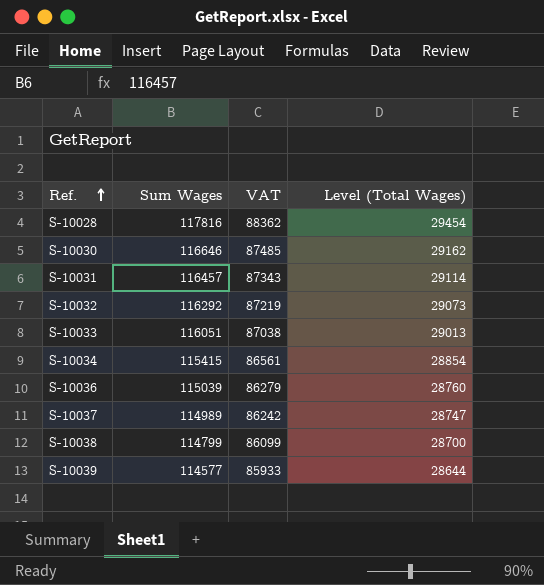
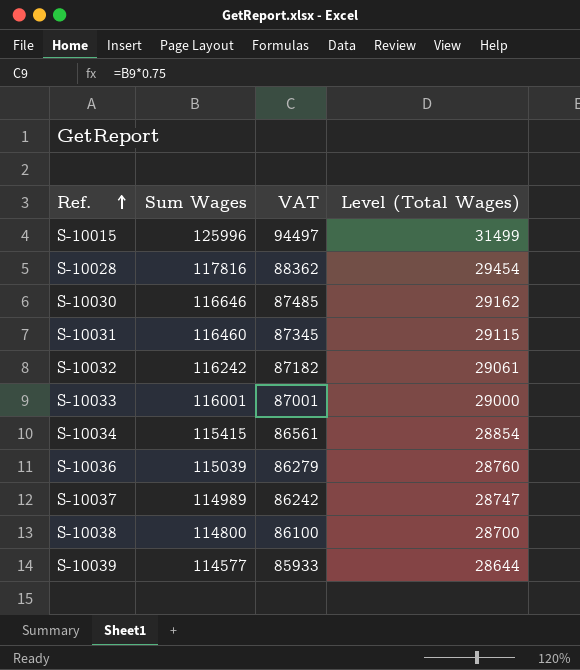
row S-10015: none -> 125996 | 94497 | 31499
S-10031 | Sum Wages: 116457 -> 116460
S-10031 | VAT: 87343 -> 87345
S-10031 | Level (Total Wages): 29114 -> 29115
S-10032 | Sum Wages: 116292 -> 116242
S-10032 | VAT: 87219 -> 87182
S-10032 | Level (Total Wages): 29073 -> 29061
S-10033 | Sum Wages: 116051 -> 116001
S-10033 | VAT: 87038 -> 87001
S-10033 | Level (Total Wages): 29013 -> 29000
S-10038 | Sum Wages: 114799 -> 114800
S-10038 | VAT: 86099 -> 86100

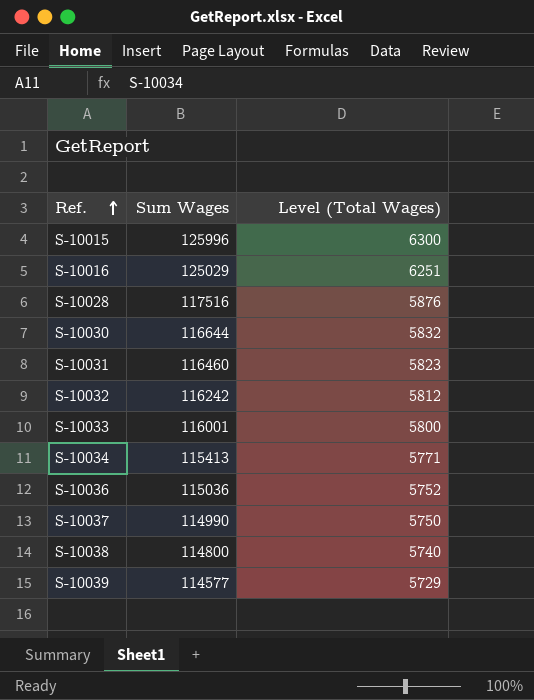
column VAT | formula: [Sum Wages] * 0.75 -> none
column Level (Total Wages) | formula: [Sum Wages] * 0.25 -> [Sum Wages] * 0.05
row S-10016: none -> 125029 | 6251
S-10028 | Sum Wages: 117816 -> 117516
S-10030 | Sum Wages: 116646 -> 116644
S-10034 | Sum Wages: 115415 -> 115413
S-10036 | Sum Wages: 115039 -> 115036
S-10037 | Sum Wages: 114989 -> 114990

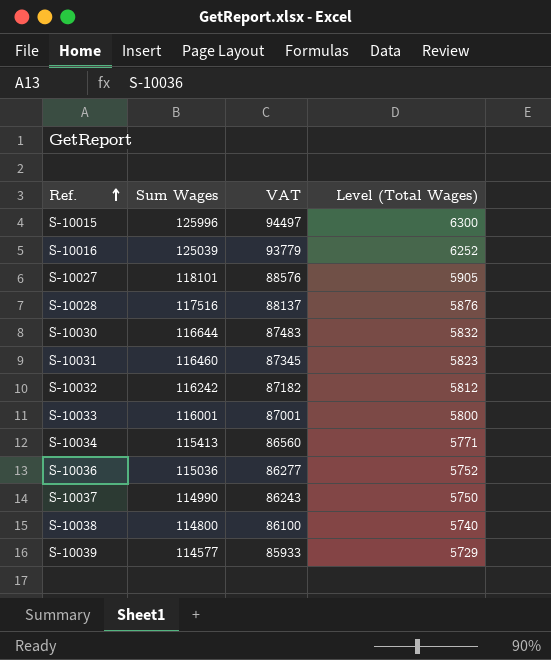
column VAT | formula: none -> [Sum Wages] * 0.75
S-10016 | Sum Wages: 125029 -> 125039
S-10016 | Level (Total Wages): 6251 -> 6252
row S-10027: none -> 118101 | 88576 | 5905

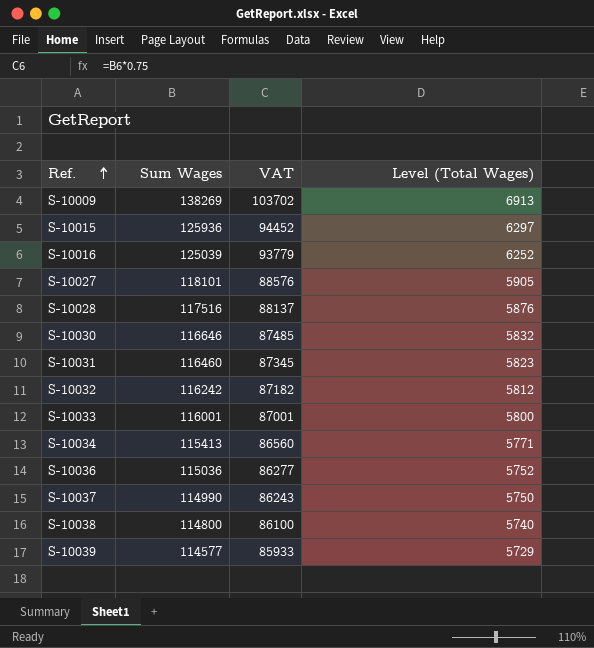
row S-10009: none -> 138269 | 103702 | 6913
S-10015 | Sum Wages: 125996 -> 125936
S-10015 | VAT: 94497 -> 94452
S-10015 | Level (Total Wages): 6300 -> 6297
S-10030 | Sum Wages: 116644 -> 116646
S-10030 | VAT: 87483 -> 87485

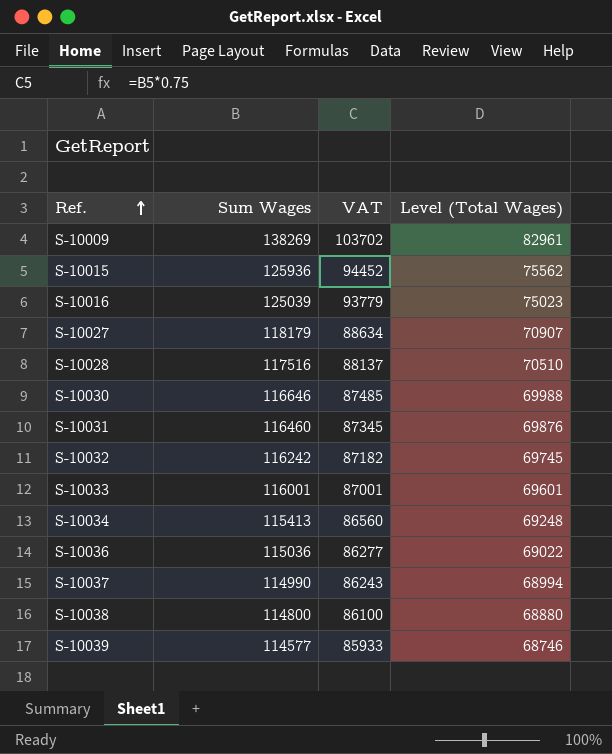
column Level (Total Wages) | formula: [Sum Wages] * 0.05 -> [Sum Wages] * 0.6
S-10027 | Sum Wages: 118101 -> 118179
S-10027 | VAT: 88576 -> 88634

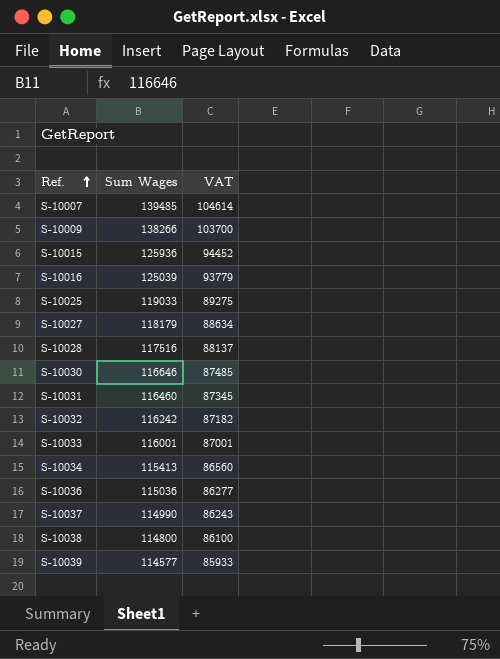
column Level (Total Wages) | formula: [Sum Wages] * 0.6 -> none
row S-10007: none -> 139485 | 104614
S-10009 | Sum Wages: 138269 -> 138266
S-10009 | VAT: 103702 -> 103700
row S-10025: none -> 119033 | 89275

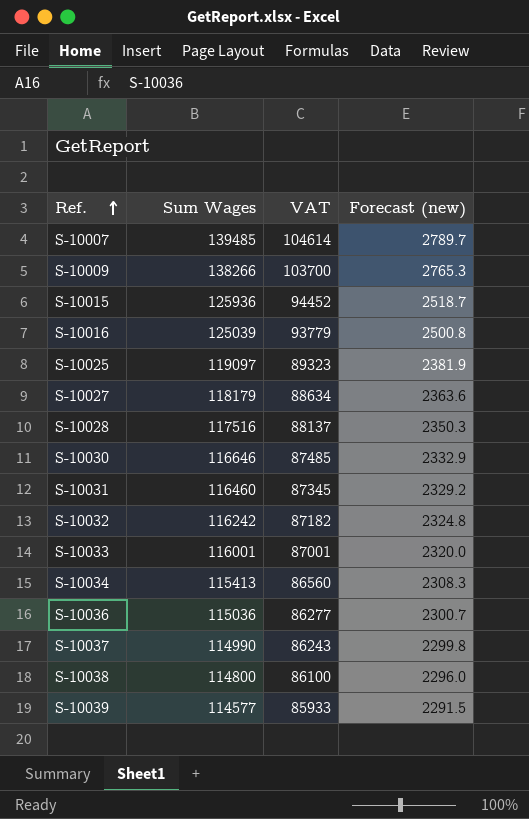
column Forecast (new) | formula: none -> [Sum Wages] * 0.02
S-10025 | Sum Wages: 119033 -> 119097
S-10025 | VAT: 89275 -> 89323

